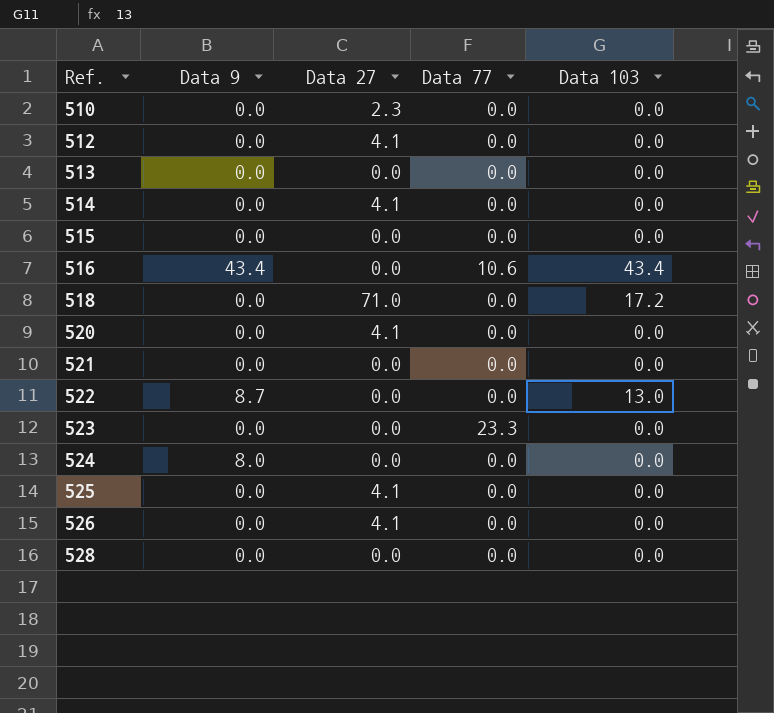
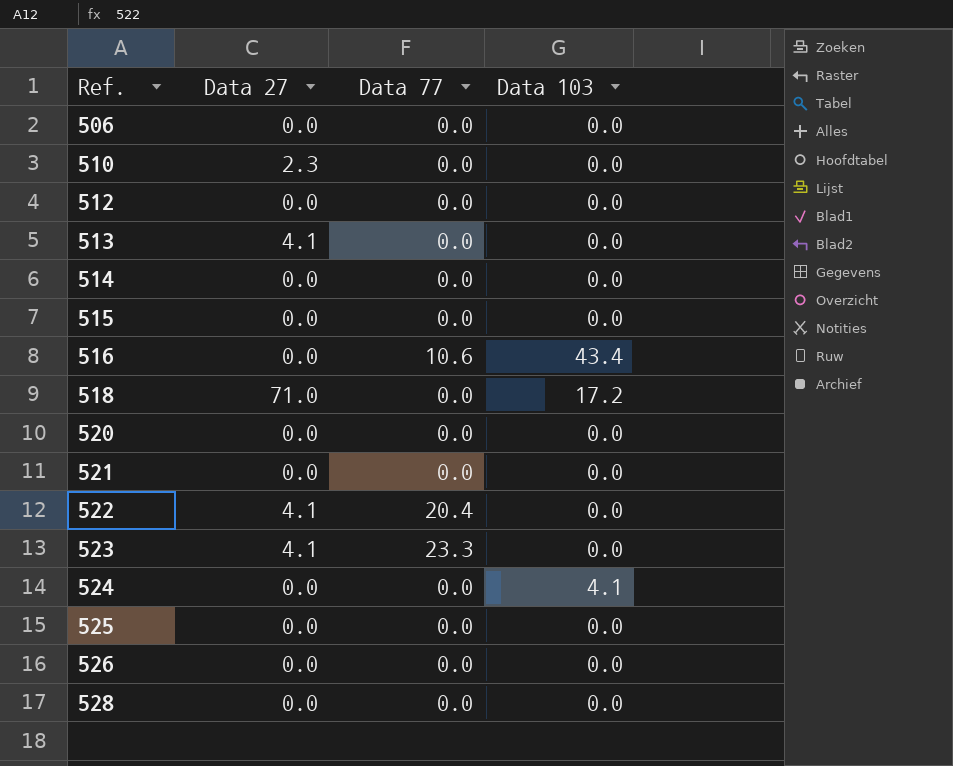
column Data 9 | position: 2 -> none
row 506: none -> 0.0 | 0.0 | 0.0
512 | Data 27: 4.1 -> 0.0
513 | Data 27: 0.0 -> 4.1
514 | Data 27: 4.1 -> 0.0
520 | Data 27: 4.1 -> 0.0
522 | Data 27: 0.0 -> 4.1
522 | Data 77: 0.0 -> 20.4
522 | Data 103: 13.0 -> 0.0
523 | Data 27: 0.0 -> 4.1
524 | Data 103: 0.0 -> 4.1
525 | Data 27: 4.1 -> 0.0
526 | Data 27: 4.1 -> 0.0

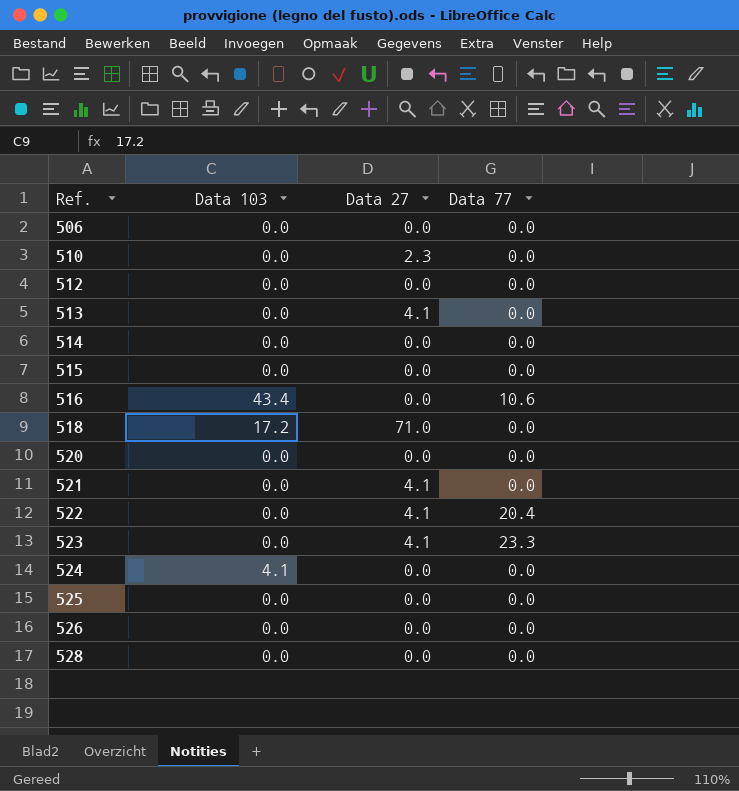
column Data 103 | position: 4 -> 2
521 | Data 27: 0.0 -> 4.1

